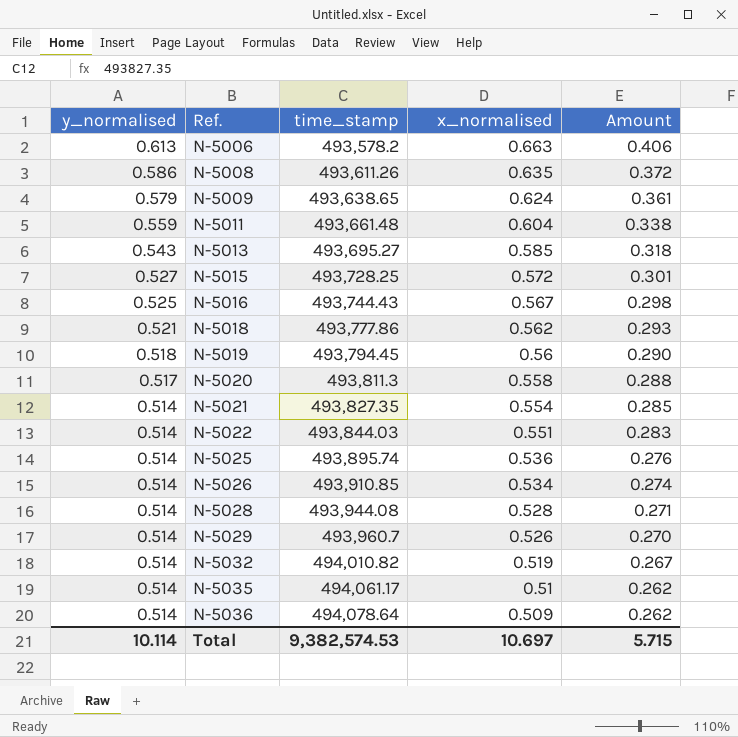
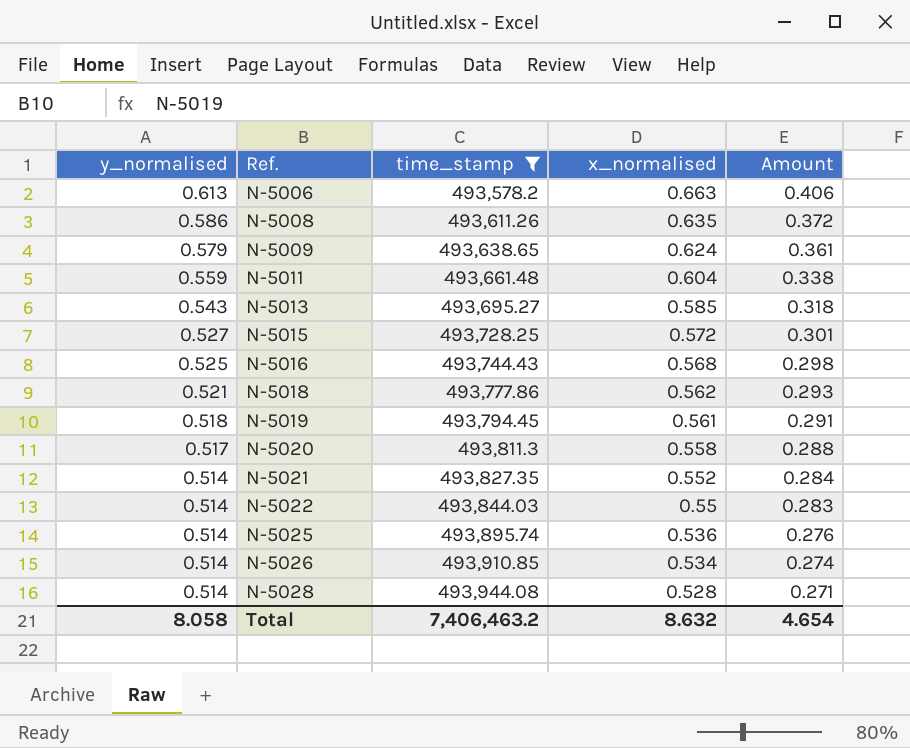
filter: none -> time_stamp <= 493,944.08
N-5016 | x_normalised: 0.567 -> 0.568
N-5019 | x_normalised: 0.56 -> 0.561
N-5019 | Amount: 0.290 -> 0.291
N-5021 | x_normalised: 0.554 -> 0.552
N-5021 | Amount: 0.285 -> 0.284
N-5022 | x_normalised: 0.551 -> 0.55
Total | y_normalised: 10.114 -> 8.058
Total | time_stamp: 9,382,574.53 -> 7,406,463.2
Total | x_normalised: 10.697 -> 8.632
Total | Amount: 5.715 -> 4.654

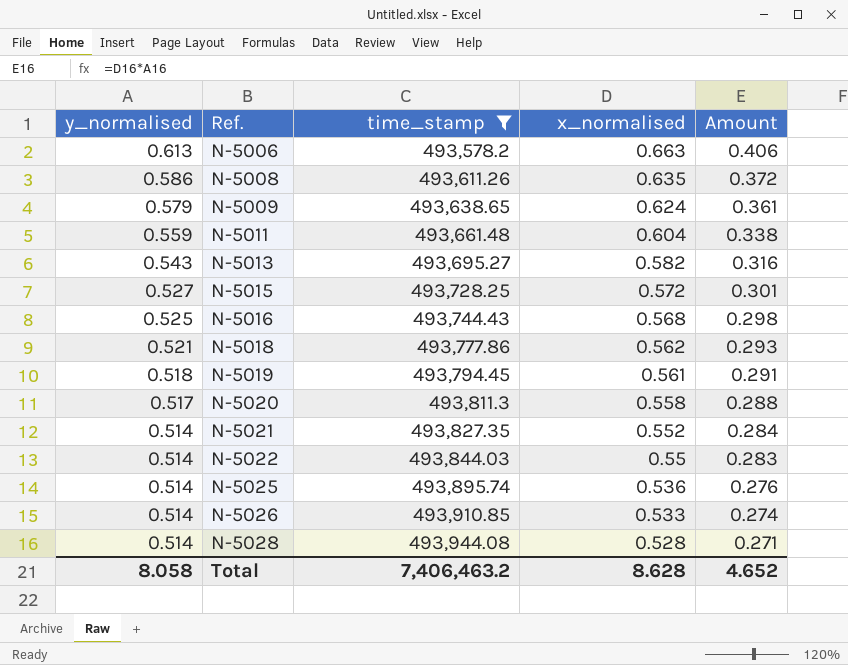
N-5013 | x_normalised: 0.585 -> 0.582
N-5013 | Amount: 0.318 -> 0.316
N-5026 | x_normalised: 0.534 -> 0.533
Total | x_normalised: 8.632 -> 8.628
Total | Amount: 4.654 -> 4.652

